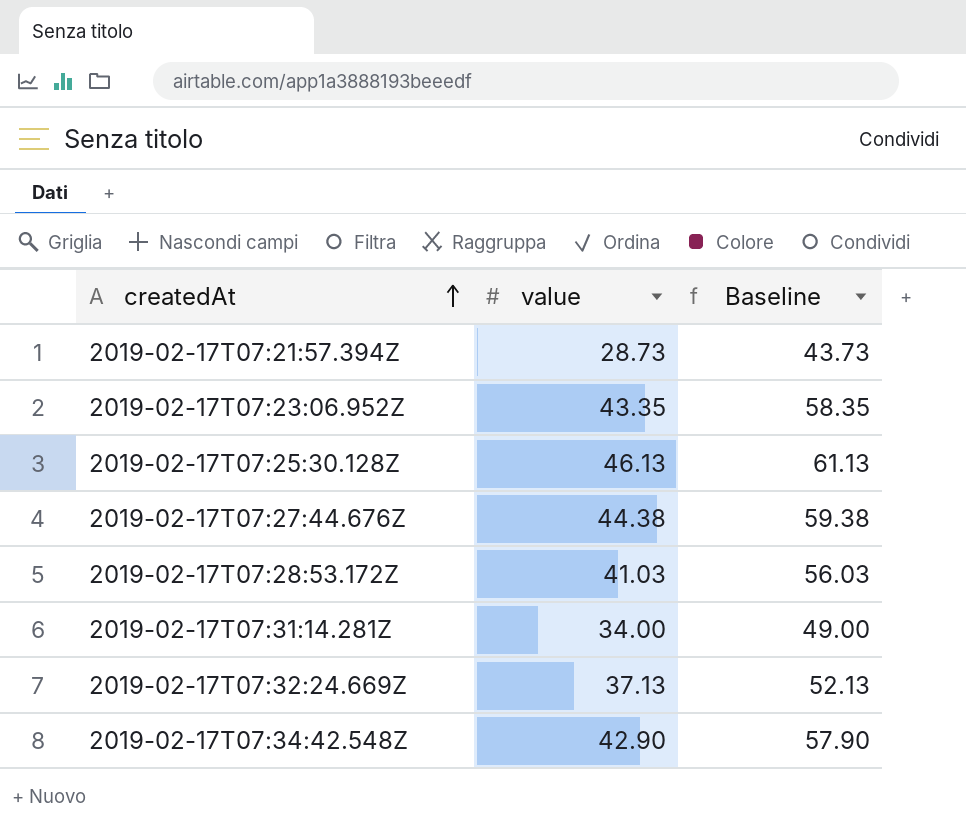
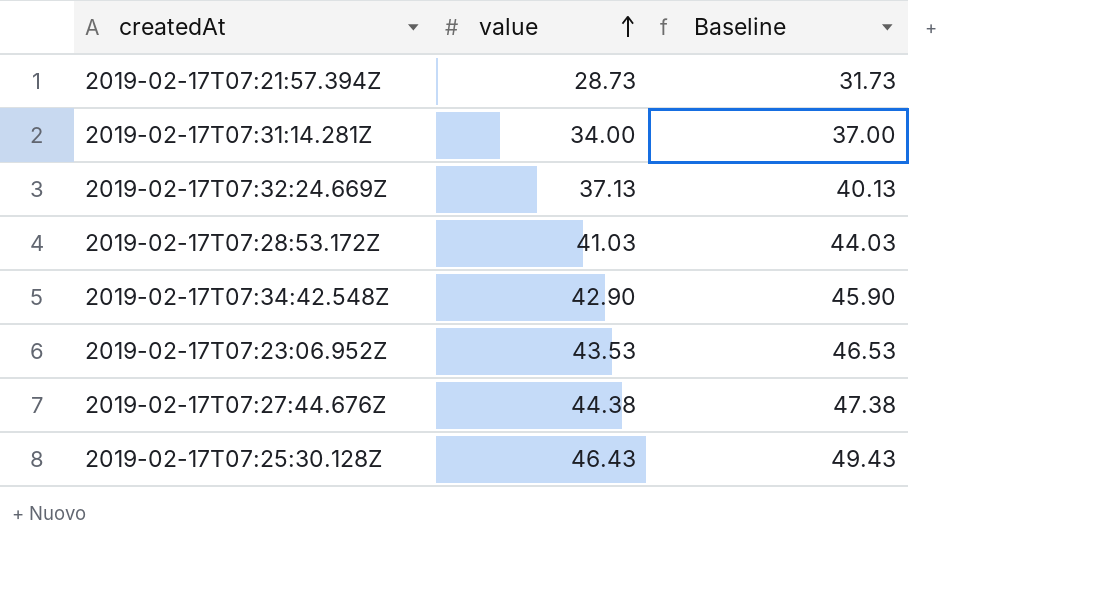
row order: createdAt ascending -> value ascending
column Baseline | formula: [value] + 15 -> [value] + 3
2019-02-17T07:23:06.952Z | value: 43.35 -> 43.53
2019-02-17T07:25:30.128Z | value: 46.13 -> 46.43

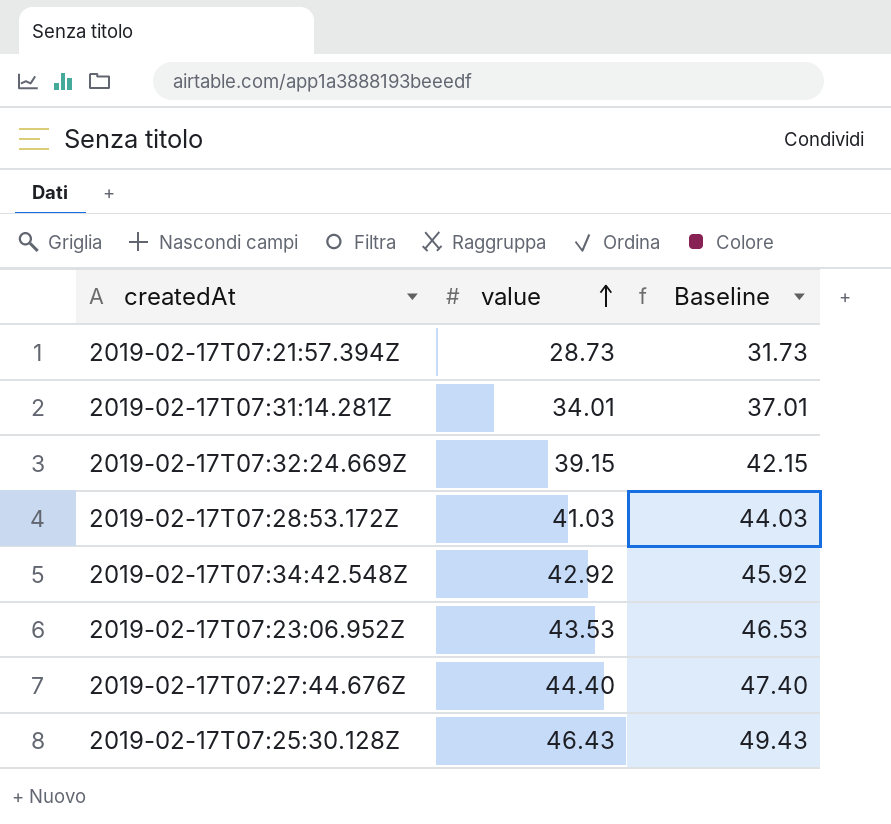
2019-02-17T07:31:14.281Z | value: 34.00 -> 34.01
2019-02-17T07:31:14.281Z | Baseline: 37.00 -> 37.01
2019-02-17T07:32:24.669Z | value: 37.13 -> 39.15
2019-02-17T07:32:24.669Z | Baseline: 40.13 -> 42.15
2019-02-17T07:34:42.548Z | value: 42.90 -> 42.92
2019-02-17T07:34:42.548Z | Baseline: 45.90 -> 45.92
2019-02-17T07:27:44.676Z | value: 44.38 -> 44.40
2019-02-17T07:27:44.676Z | Baseline: 47.38 -> 47.40

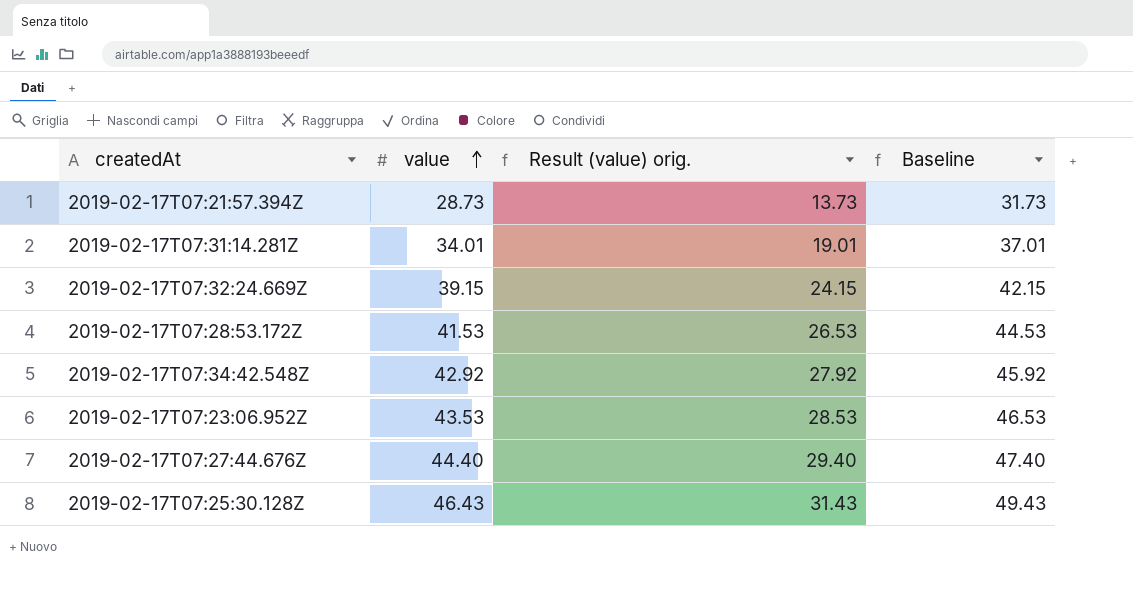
column Result (value) orig. | formula: none -> [value] - 15
2019-02-17T07:28:53.172Z | value: 41.03 -> 41.53
2019-02-17T07:28:53.172Z | Baseline: 44.03 -> 44.53

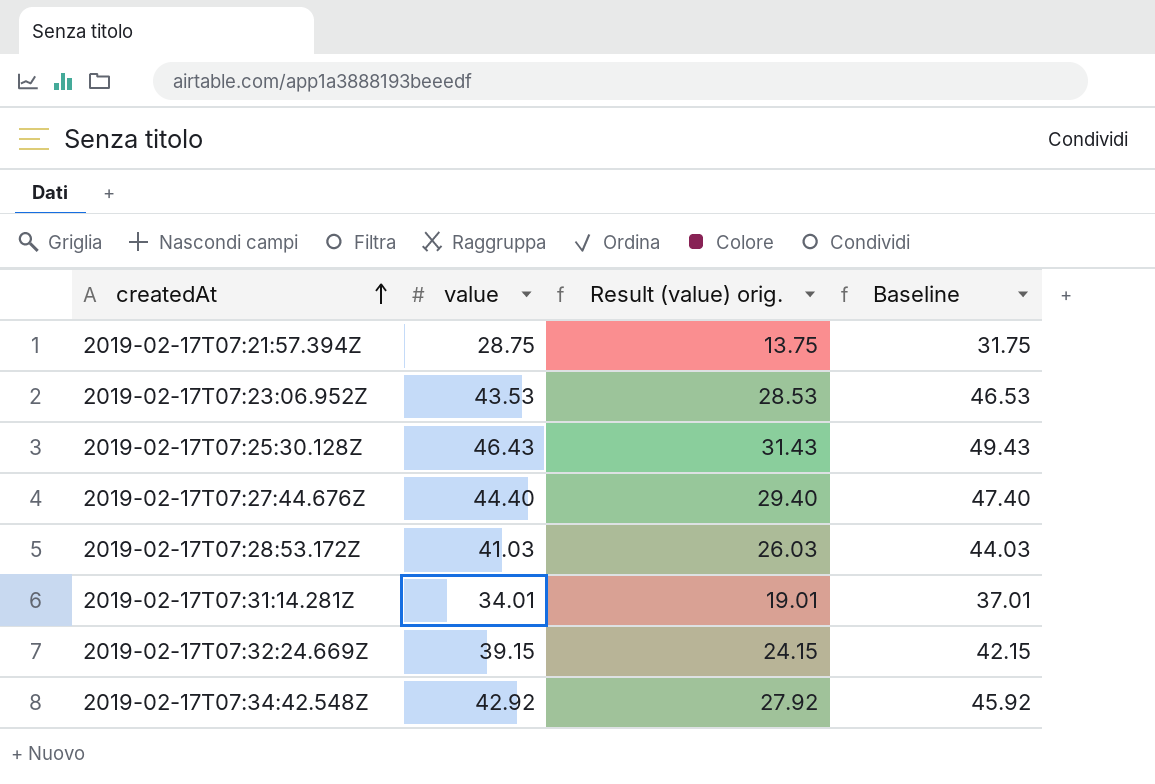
row order: value ascending -> createdAt ascending
2019-02-17T07:21:57.394Z | value: 28.73 -> 28.75
2019-02-17T07:21:57.394Z | Result (value) orig.: 13.73 -> 13.75
2019-02-17T07:21:57.394Z | Baseline: 31.73 -> 31.75
2019-02-17T07:28:53.172Z | value: 41.53 -> 41.03
2019-02-17T07:28:53.172Z | Result (value) orig.: 26.53 -> 26.03
2019-02-17T07:28:53.172Z | Baseline: 44.53 -> 44.03

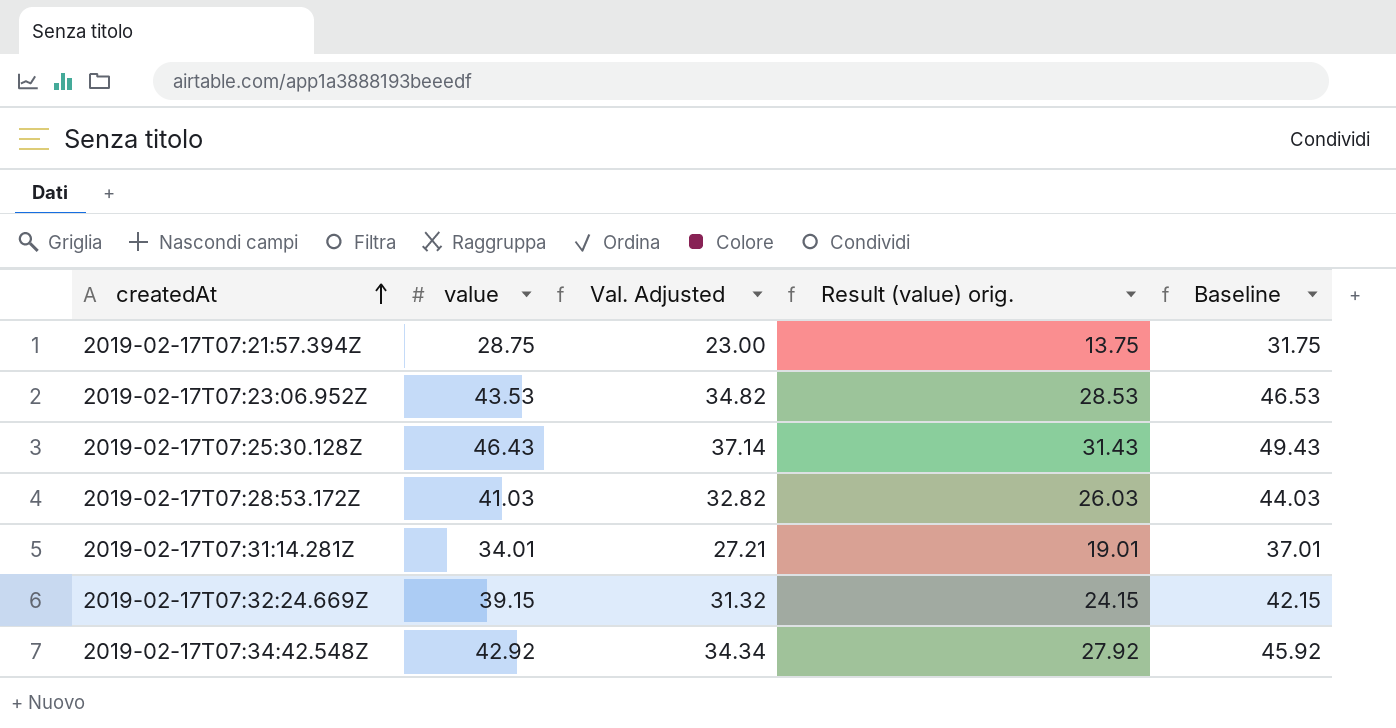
column Val. Adjusted | formula: none -> [value] * 0.8
row 2019-02-17T07:27:44.676Z: 44.40 | 29.40 | 47.40 -> none

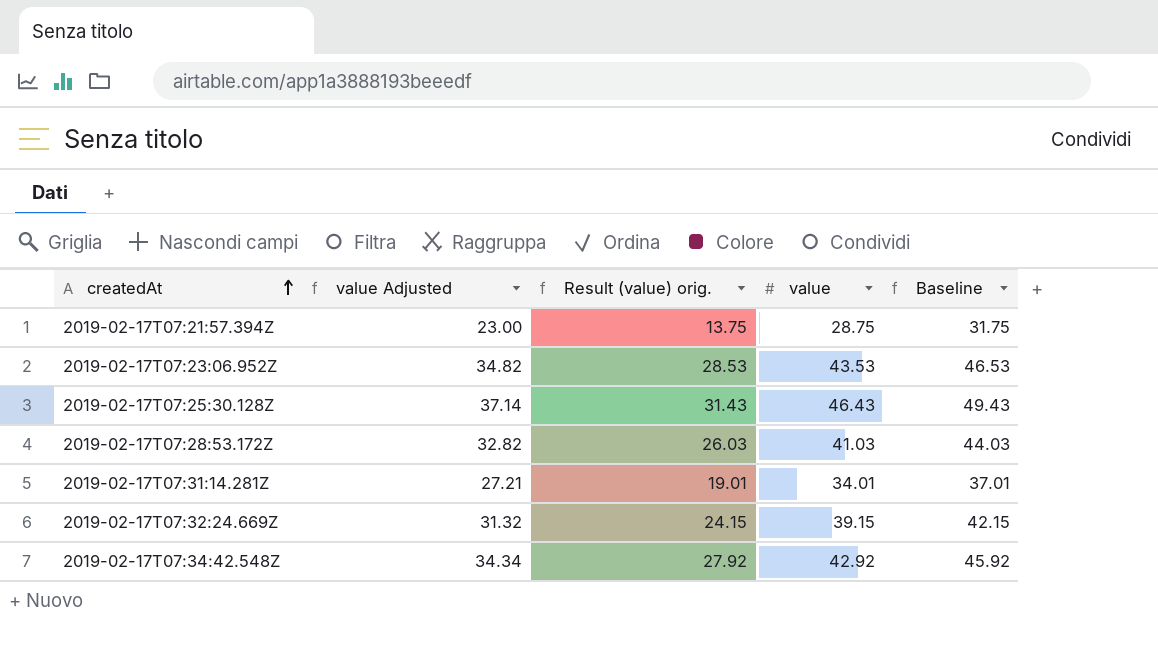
column name: Val. Adjusted -> value Adjusted
column value | position: 2 -> 4

